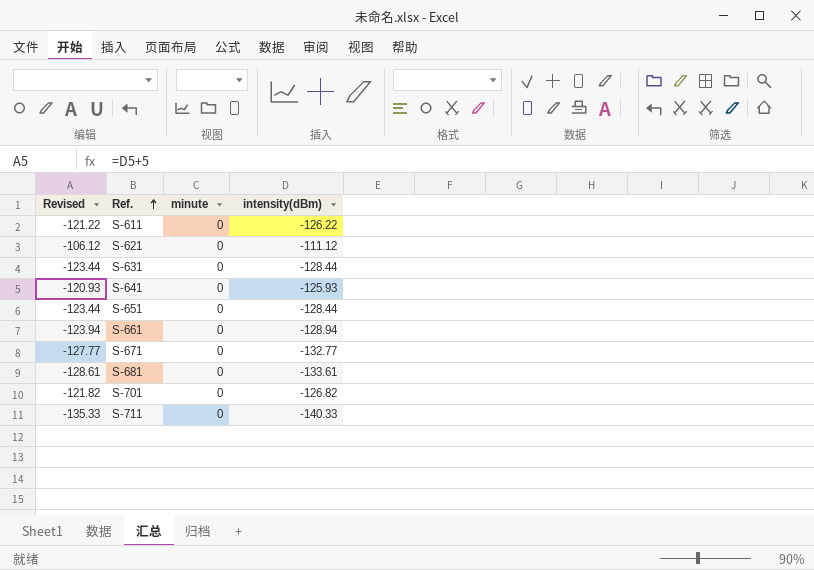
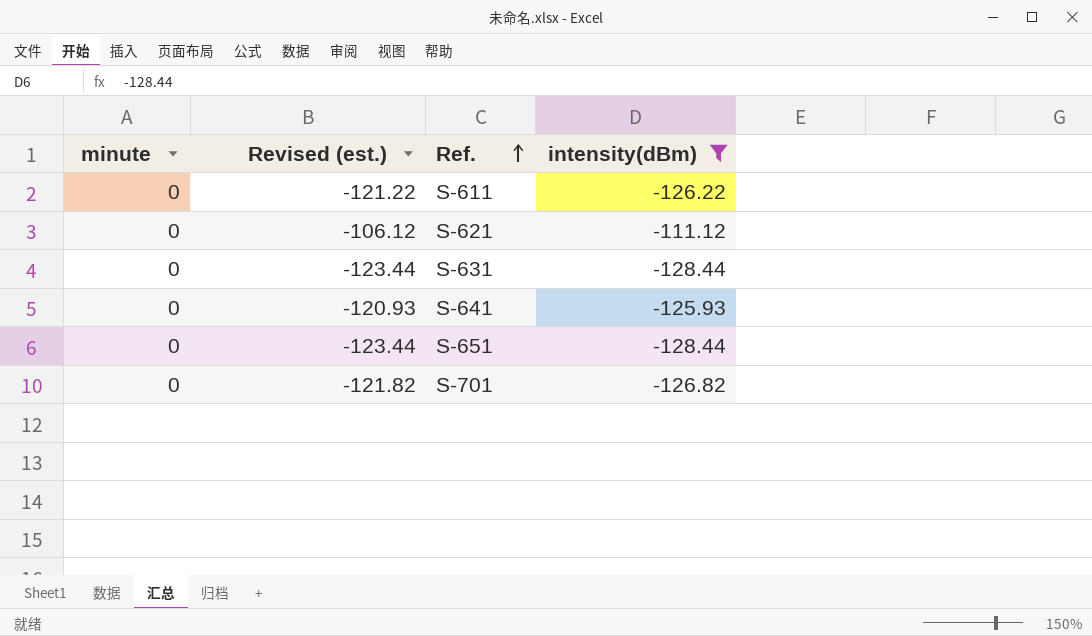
filter: none -> intensity(dBm) >= -128.44
column minute | position: 3 -> 1
column name: Revised -> Revised (est.)

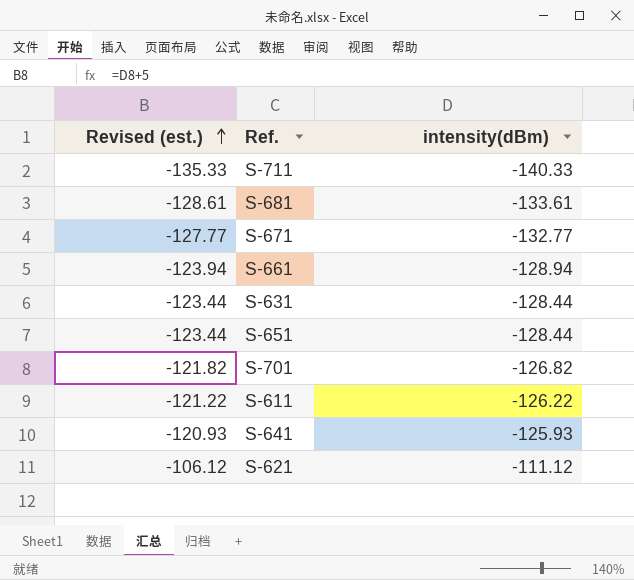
filter: intensity(dBm) >= -128.44 -> none
row order: Ref. ascending -> Revised (est.) ascending
column minute | position: 1 -> none

